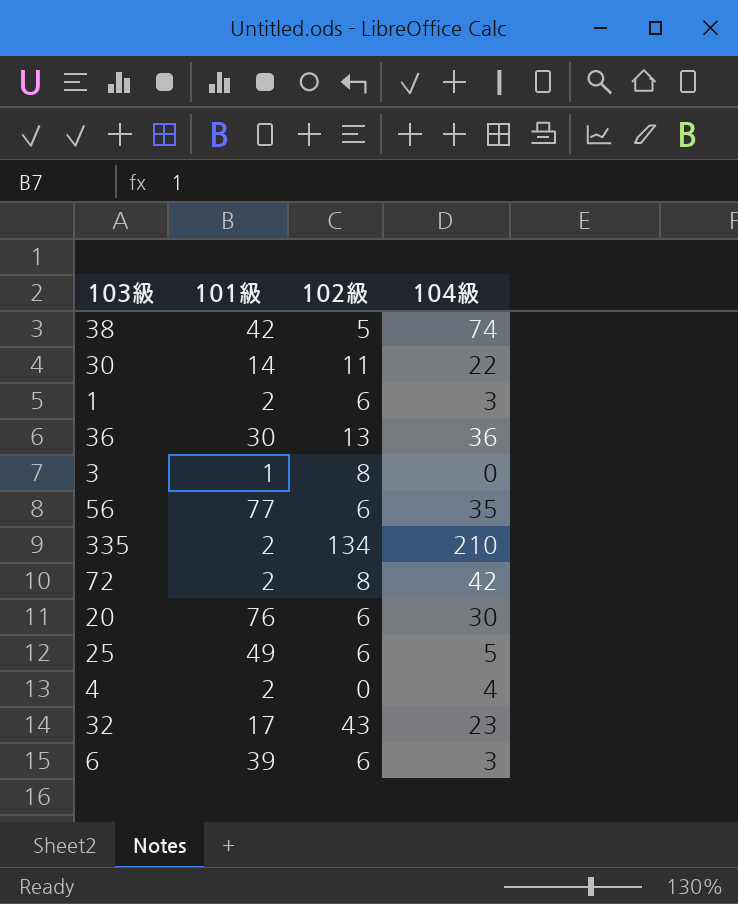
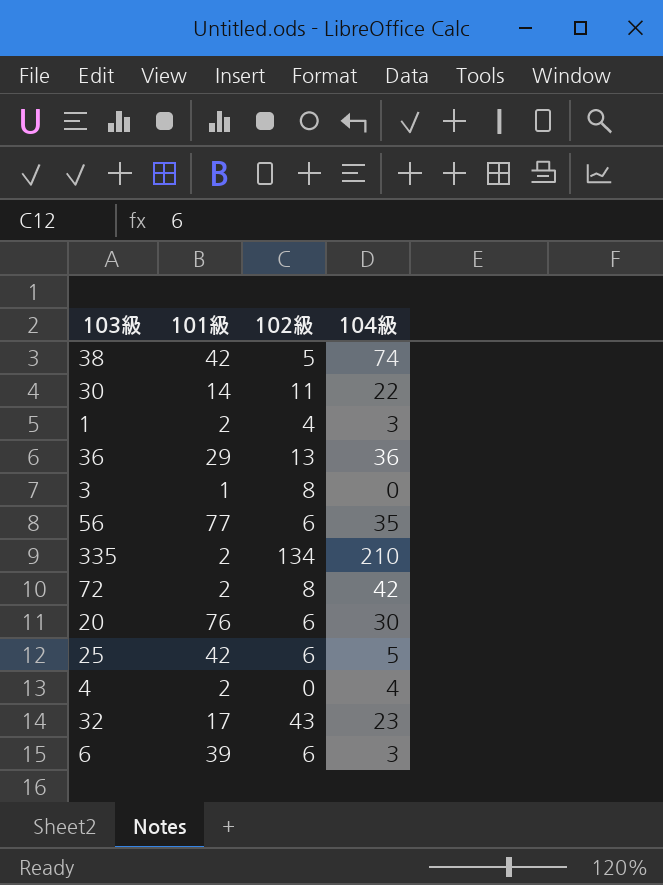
1 | 102級: 6 -> 4
36 | 101級: 30 -> 29
25 | 101級: 49 -> 42

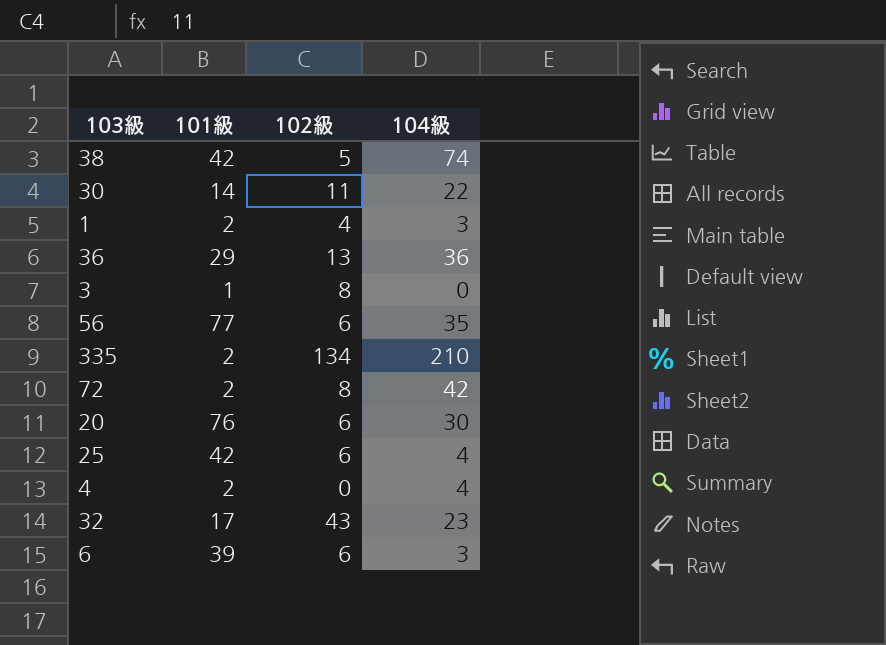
25 | 104級: 5 -> 4

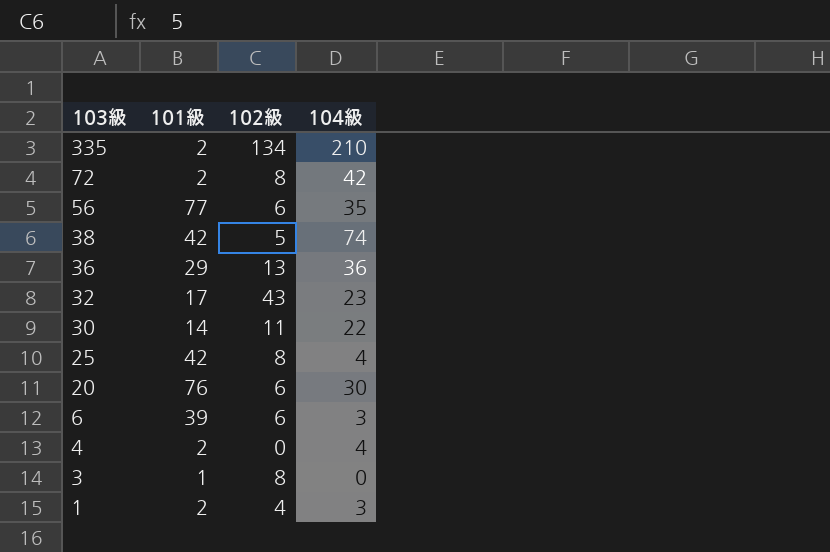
row order: none -> 103級 descending
25 | 102級: 6 -> 8

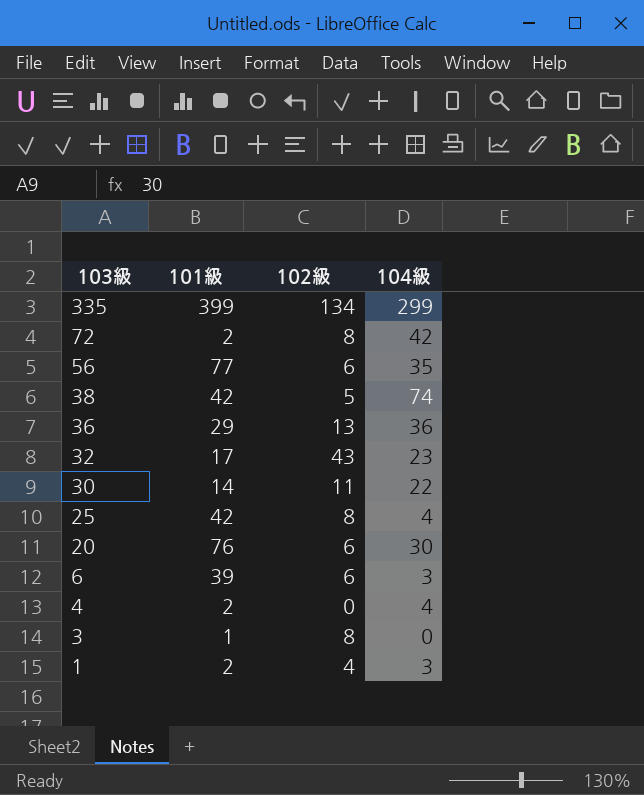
335 | 101級: 2 -> 399
335 | 104級: 210 -> 299

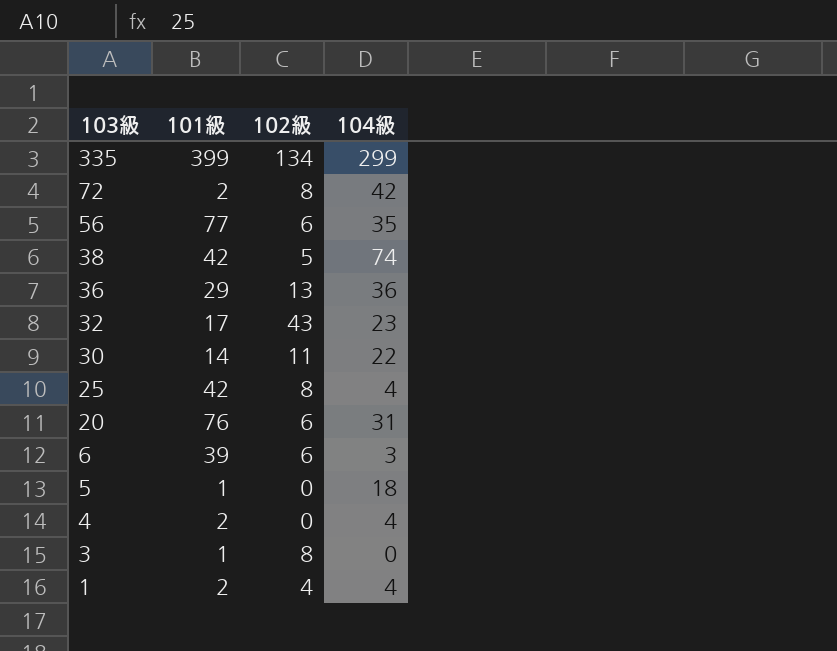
20 | 104級: 30 -> 31
row 5: none -> 1 | 0 | 18
1 | 104級: 3 -> 4

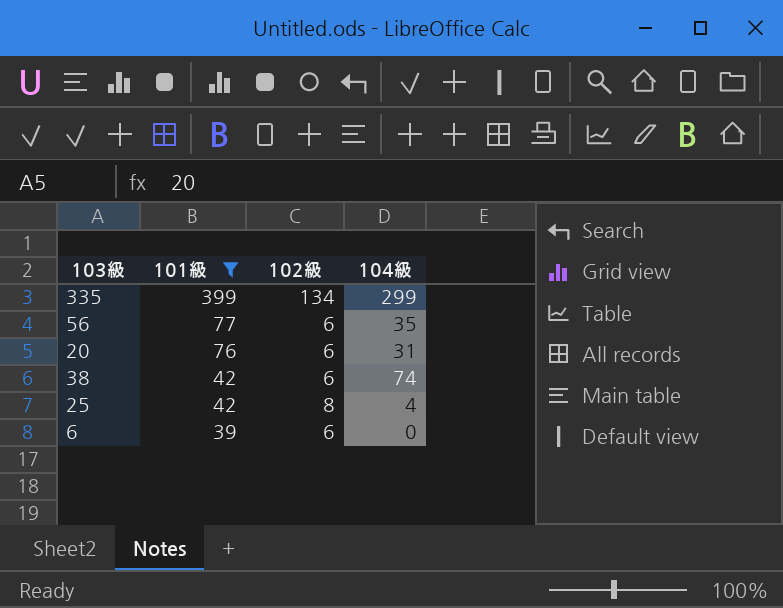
filter: none -> 101級 >= 39
row order: 103級 descending -> 101級 descending
38 | 102級: 5 -> 6
6 | 104級: 3 -> 0

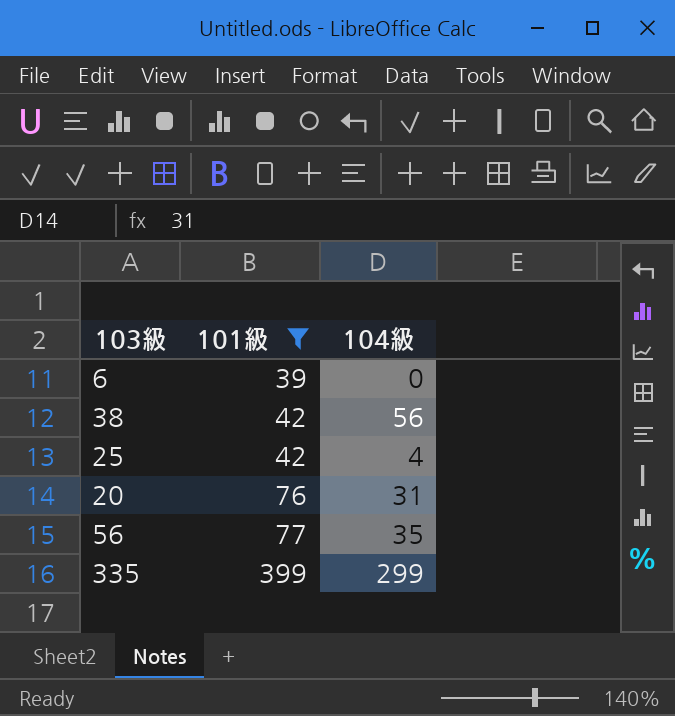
row order: 101級 descending -> 101級 ascending
column 102級 | position: 3 -> none
38 | 104級: 74 -> 56

